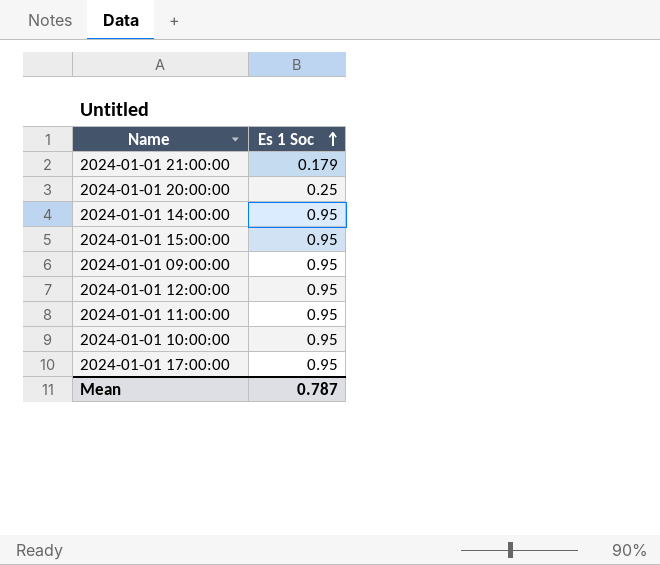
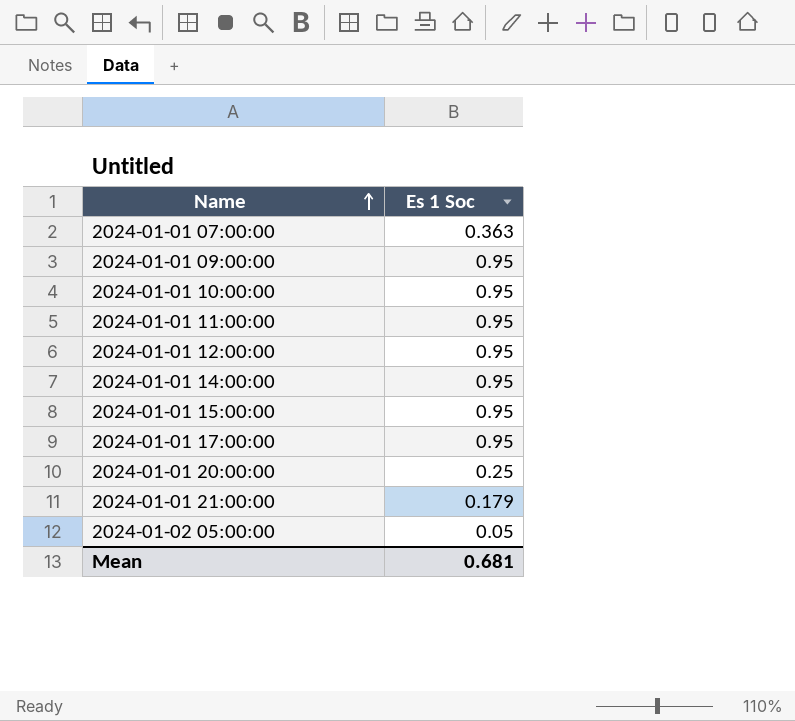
row order: Es 1 Soc ascending -> Name ascending
row 2024-01-01 07:00:00: none -> 0.363
row 2024-01-02 05:00:00: none -> 0.05
Mean | Es 1 Soc: 0.787 -> 0.681

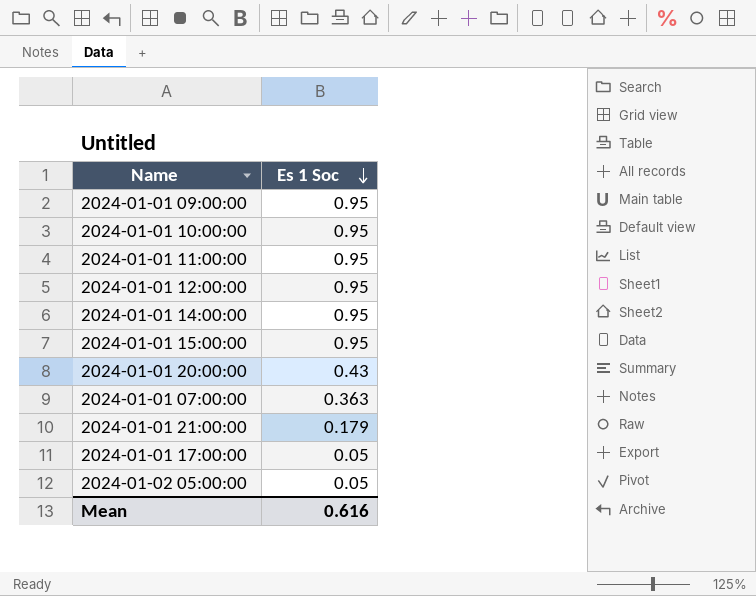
row order: Name ascending -> Es 1 Soc descending
2024-01-01 20:00:00 | Es 1 Soc: 0.25 -> 0.43
2024-01-01 17:00:00 | Es 1 Soc: 0.95 -> 0.05
Mean | Es 1 Soc: 0.681 -> 0.616

